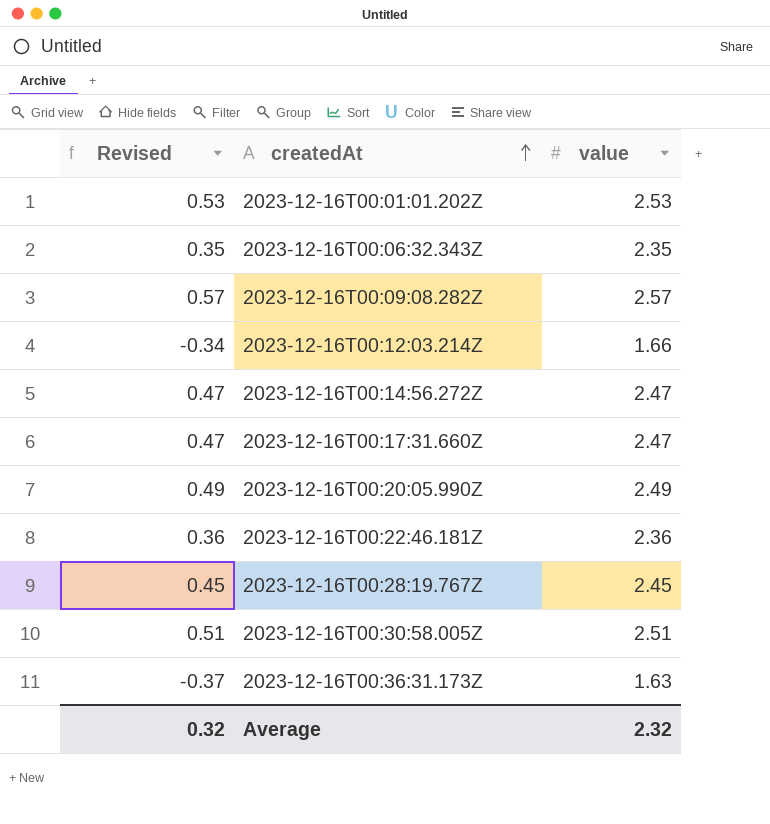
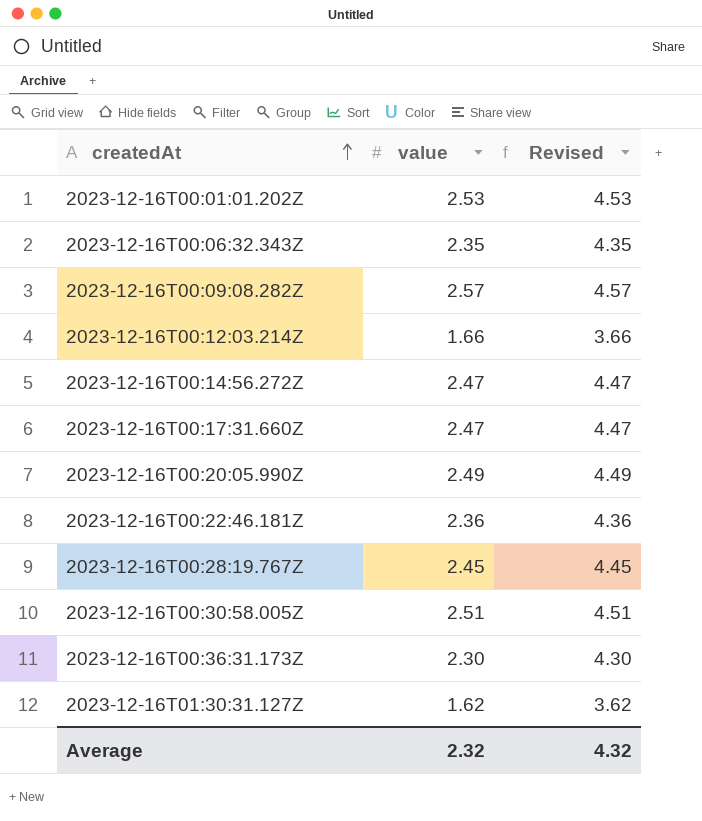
column Revised | formula: [value] - 2 -> [value] + 2
column Revised | position: 1 -> 3
2023-12-16T00:36:31.173Z | value: 1.63 -> 2.30
row 2023-12-16T01:30:31.127Z: none -> 1.62 | 3.62
Average | Revised: 0.32 -> 4.32

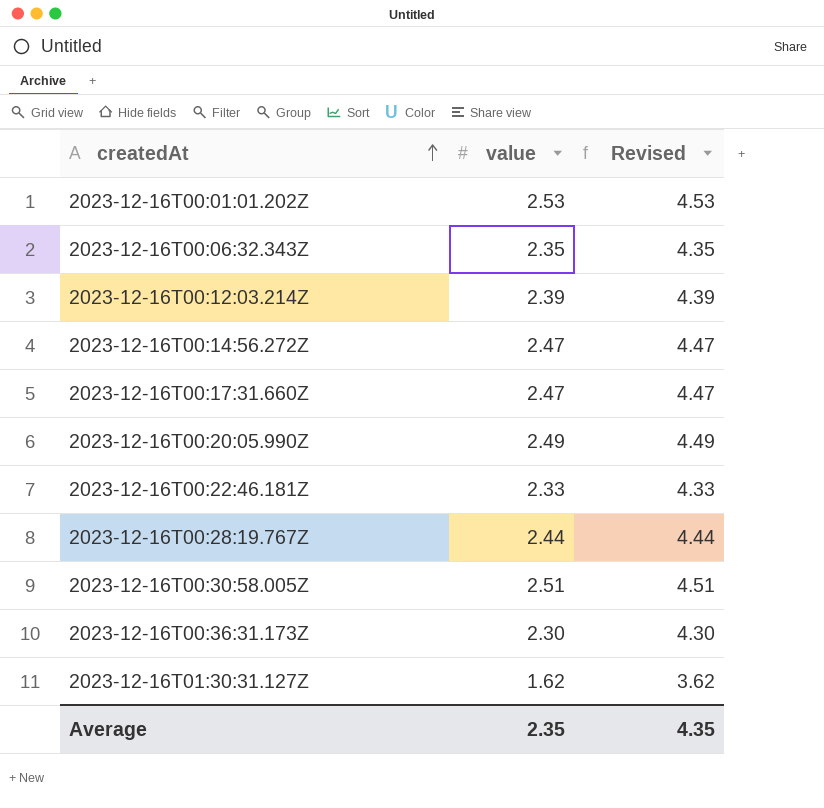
row 2023-12-16T00:09:08.282Z: 2.57 | 4.57 -> none
2023-12-16T00:12:03.214Z | value: 1.66 -> 2.39
2023-12-16T00:12:03.214Z | Revised: 3.66 -> 4.39
2023-12-16T00:22:46.181Z | value: 2.36 -> 2.33
2023-12-16T00:22:46.181Z | Revised: 4.36 -> 4.33
2023-12-16T00:28:19.767Z | value: 2.45 -> 2.44
2023-12-16T00:28:19.767Z | Revised: 4.45 -> 4.44
Average | value: 2.32 -> 2.35
Average | Revised: 4.32 -> 4.35

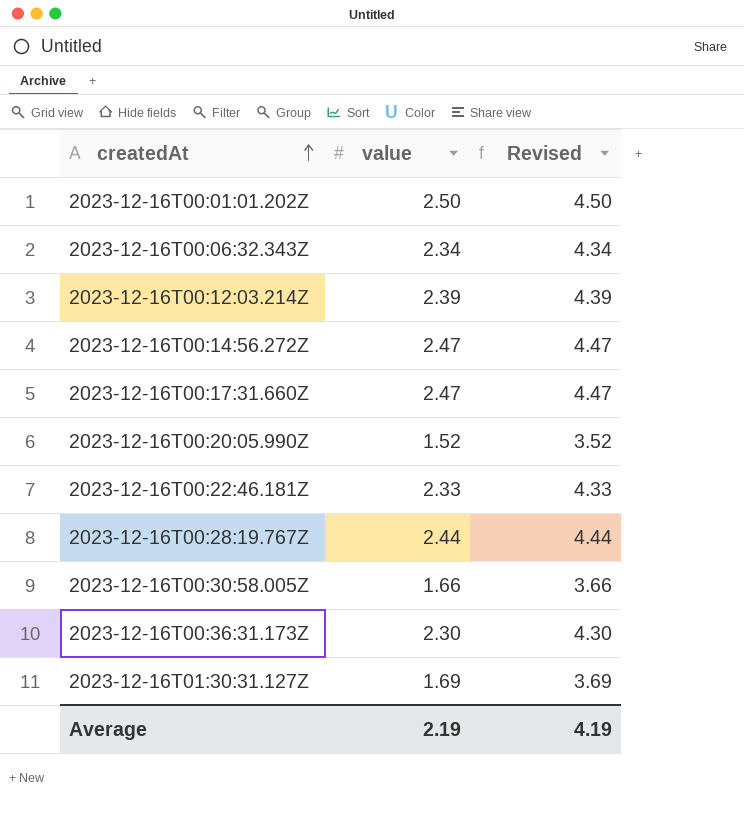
2023-12-16T00:01:01.202Z | value: 2.53 -> 2.50
2023-12-16T00:01:01.202Z | Revised: 4.53 -> 4.50
2023-12-16T00:06:32.343Z | value: 2.35 -> 2.34
2023-12-16T00:06:32.343Z | Revised: 4.35 -> 4.34
2023-12-16T00:20:05.990Z | value: 2.49 -> 1.52
2023-12-16T00:20:05.990Z | Revised: 4.49 -> 3.52
2023-12-16T00:30:58.005Z | value: 2.51 -> 1.66
2023-12-16T00:30:58.005Z | Revised: 4.51 -> 3.66
2023-12-16T01:30:31.127Z | value: 1.62 -> 1.69
2023-12-16T01:30:31.127Z | Revised: 3.62 -> 3.69
Average | value: 2.35 -> 2.19
Average | Revised: 4.35 -> 4.19

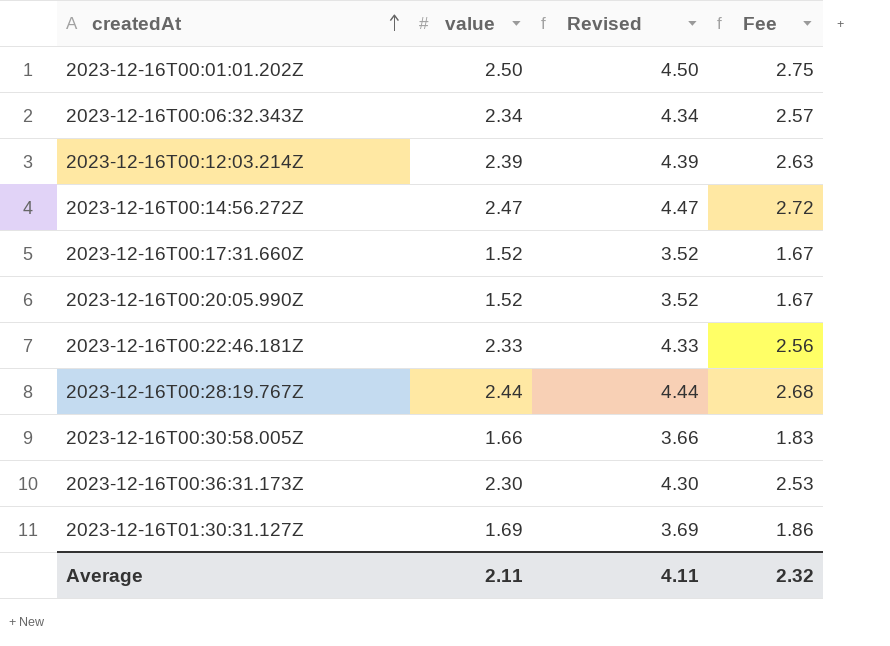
column Fee | formula: none -> [value] * 1.1
2023-12-16T00:17:31.660Z | value: 2.47 -> 1.52
2023-12-16T00:17:31.660Z | Revised: 4.47 -> 3.52
Average | value: 2.19 -> 2.11
Average | Revised: 4.19 -> 4.11

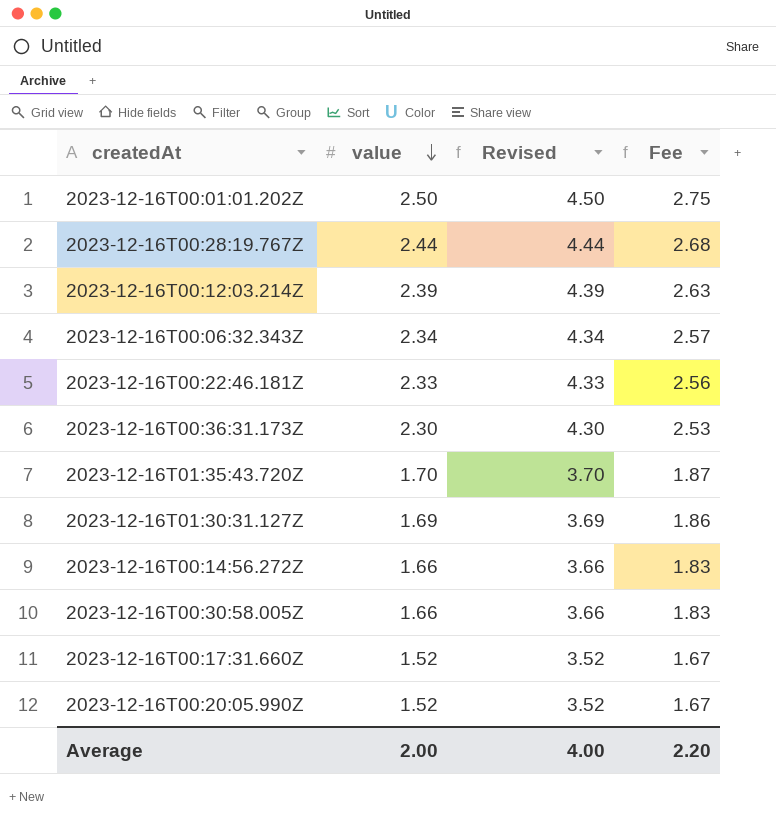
row order: createdAt ascending -> value descending
row 2023-12-16T01:35:43.720Z: none -> 1.70 | 3.70 | 1.87
2023-12-16T00:14:56.272Z | value: 2.47 -> 1.66
2023-12-16T00:14:56.272Z | Revised: 4.47 -> 3.66
2023-12-16T00:14:56.272Z | Fee: 2.72 -> 1.83
Average | value: 2.11 -> 2.00
Average | Revised: 4.11 -> 4.00
Average | Fee: 2.32 -> 2.20

